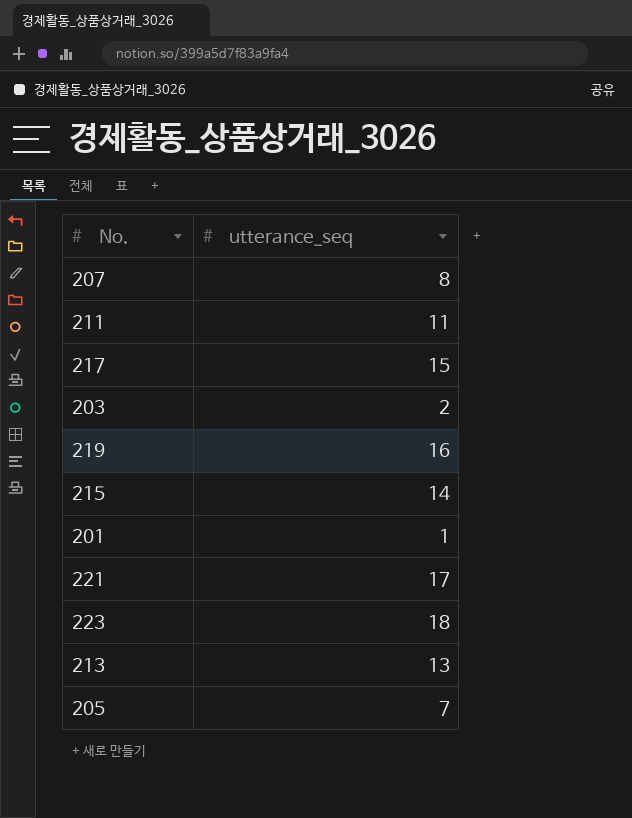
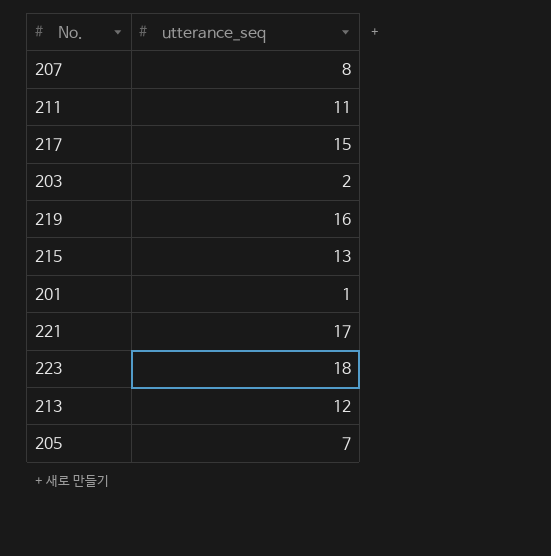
215 | utterance_seq: 14 -> 13
213 | utterance_seq: 13 -> 12

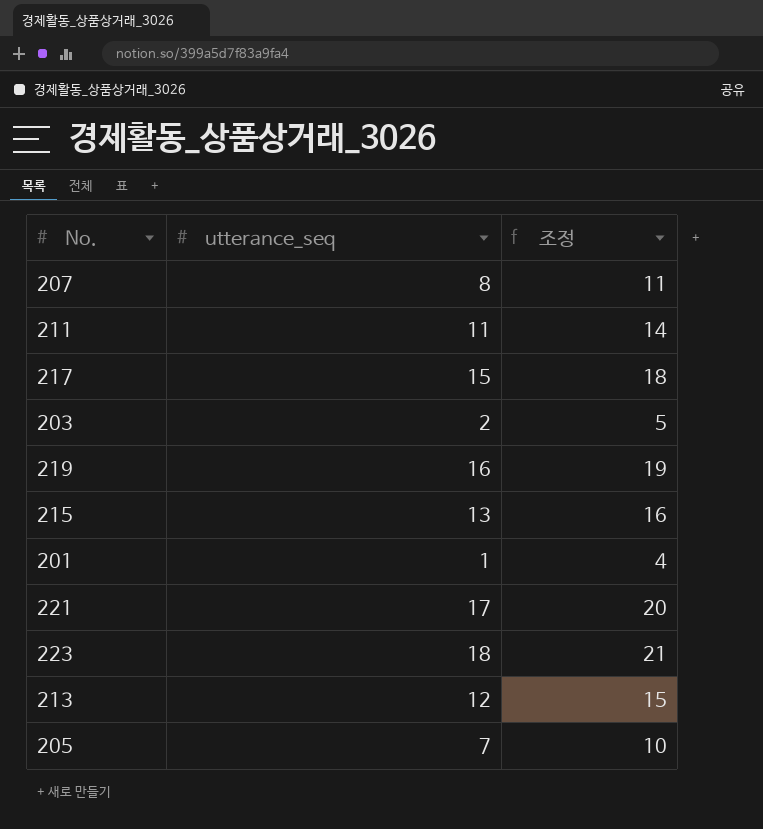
column 조정 | formula: none -> [utterance_seq] + 3

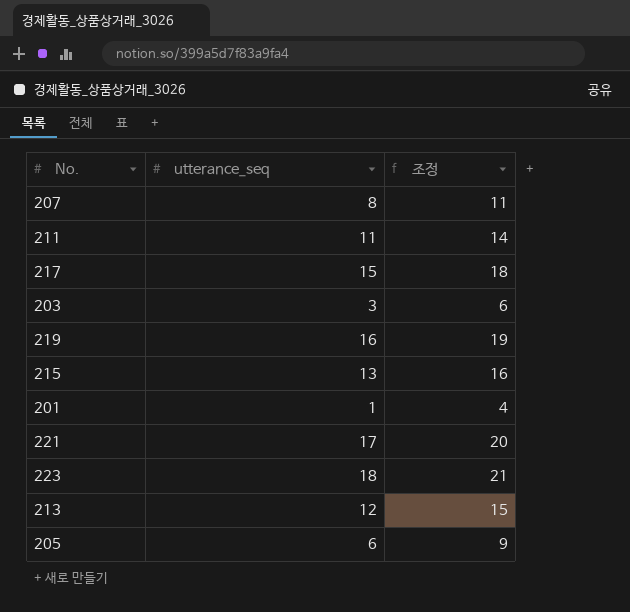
203 | utterance_seq: 2 -> 3
203 | 조정: 5 -> 6
205 | utterance_seq: 7 -> 6
205 | 조정: 10 -> 9

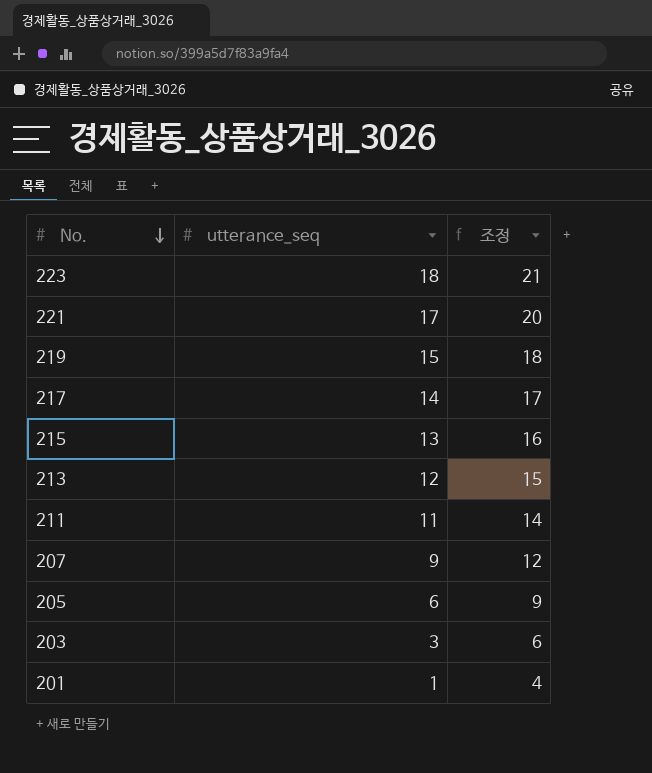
row order: none -> No. descending
219 | utterance_seq: 16 -> 15
219 | 조정: 19 -> 18
217 | utterance_seq: 15 -> 14
217 | 조정: 18 -> 17
207 | utterance_seq: 8 -> 9
207 | 조정: 11 -> 12

